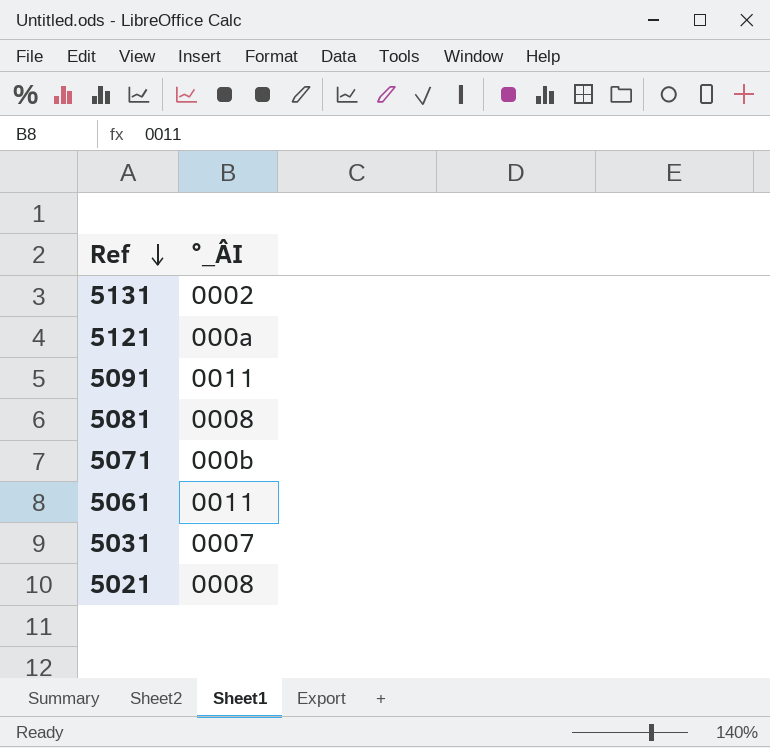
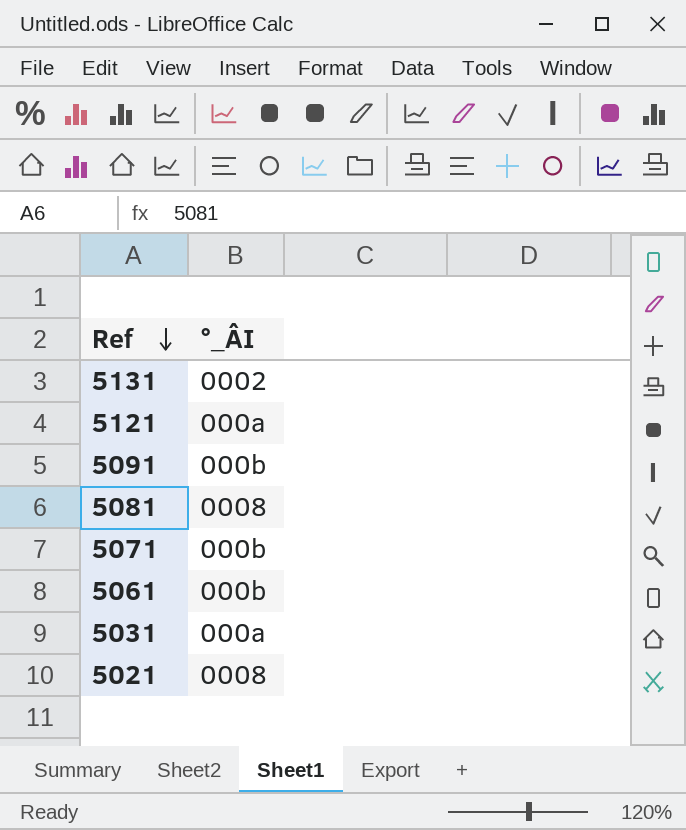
5091 | °_ÂI: 0011 -> 000b
5061 | °_ÂI: 0011 -> 000b
5031 | °_ÂI: 0007 -> 000a

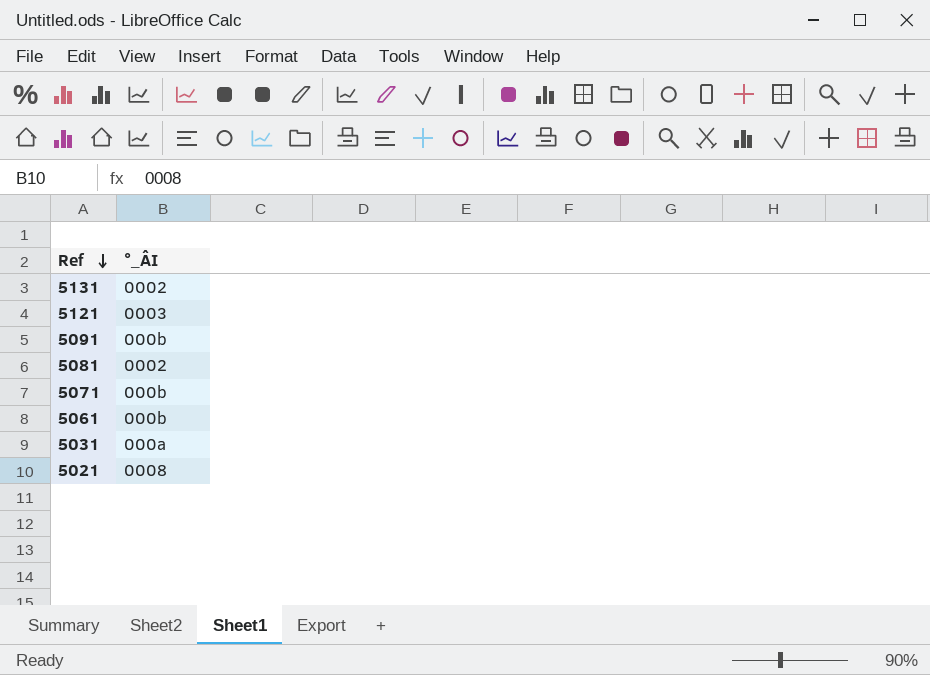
5121 | °_ÂI: 000a -> 0003
5081 | °_ÂI: 0008 -> 0002

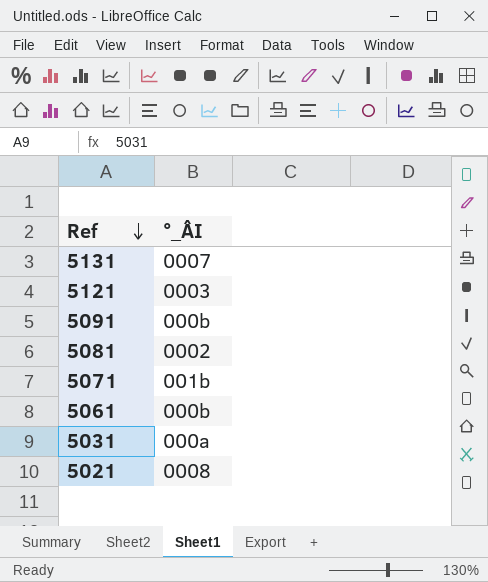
5131 | °_ÂI: 0002 -> 0007
5071 | °_ÂI: 000b -> 001b

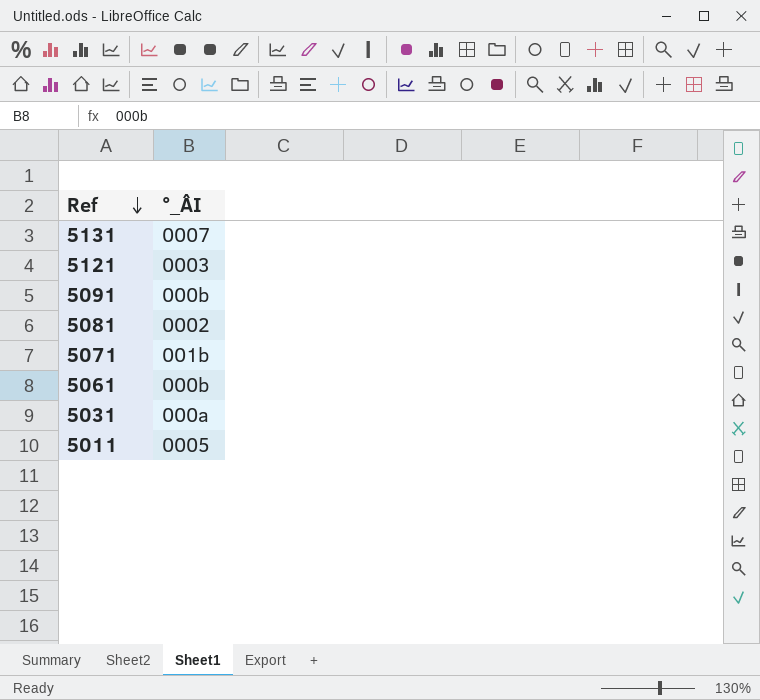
row 5021: 0008 -> none
row 5011: none -> 0005

